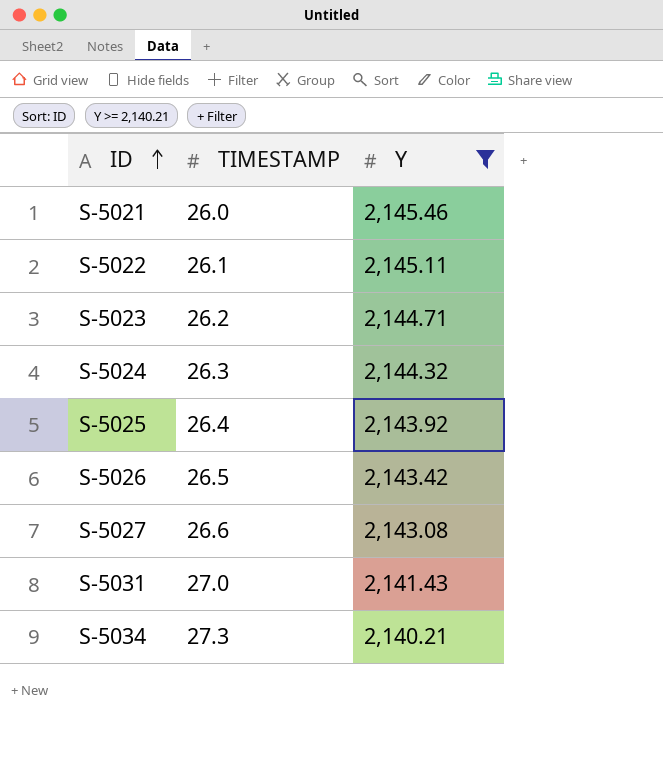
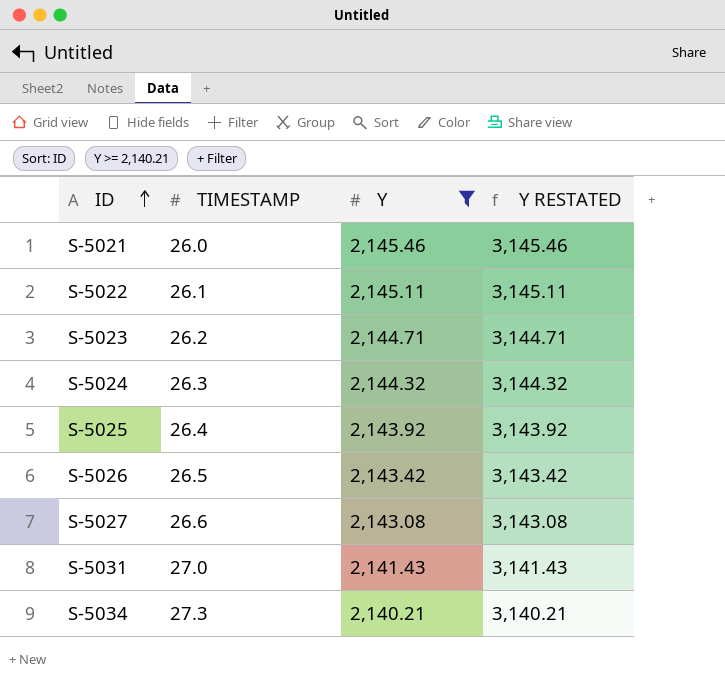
column Y RESTATED | formula: none -> [Y] + 1000

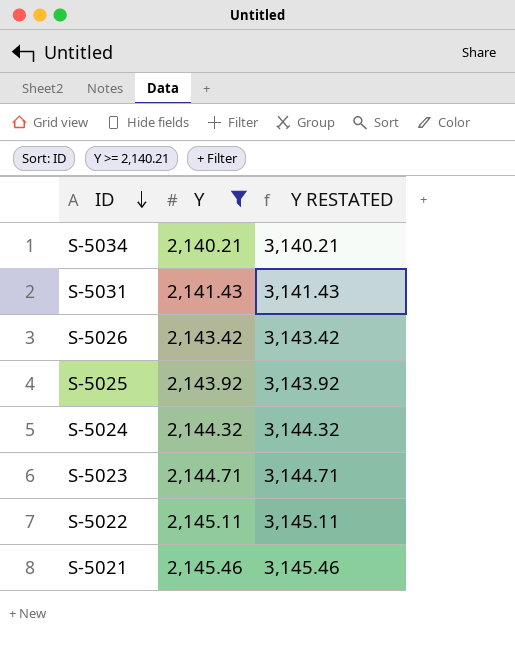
row order: ID ascending -> ID descending
column TIMESTAMP | position: 2 -> none
row S-5027: 26.6 | 2,143.08 | 3,143.08 -> none

